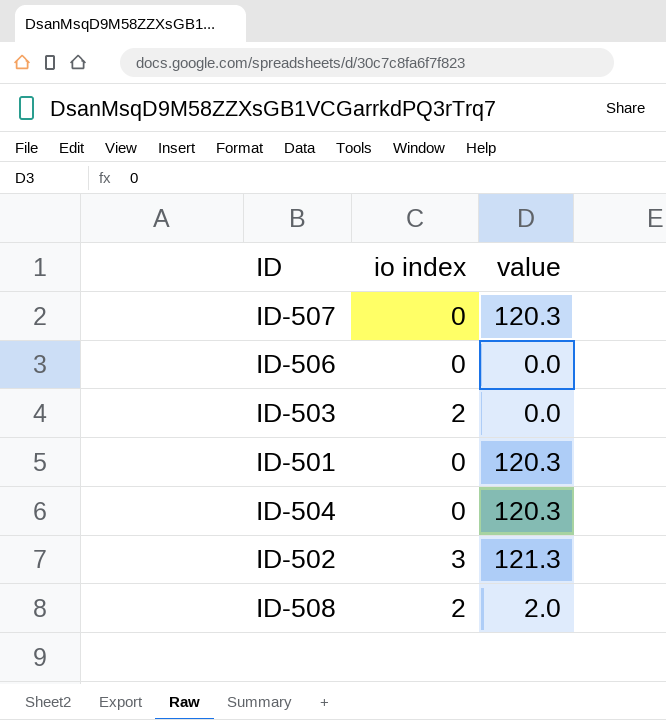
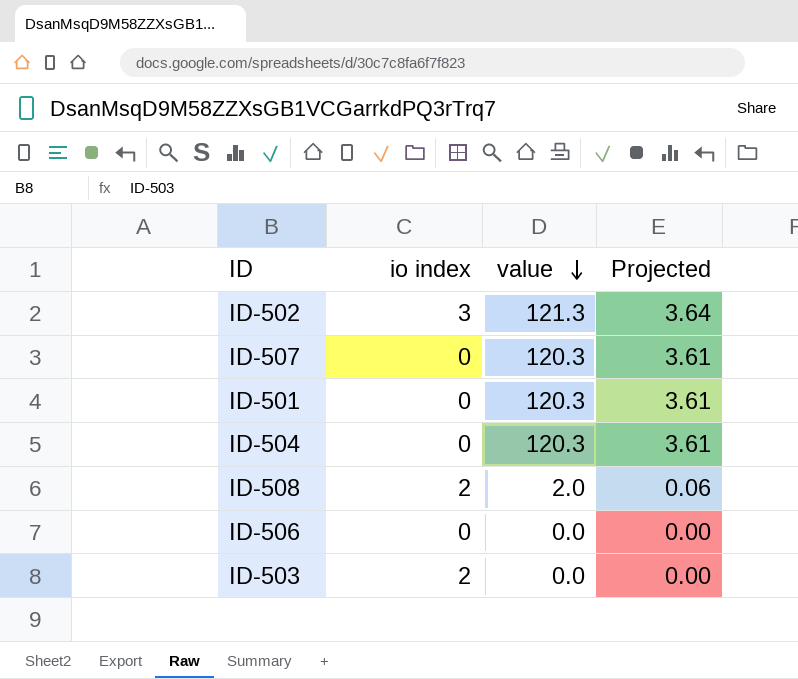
row order: none -> value descending
column Projected | formula: none -> [value] * 0.03

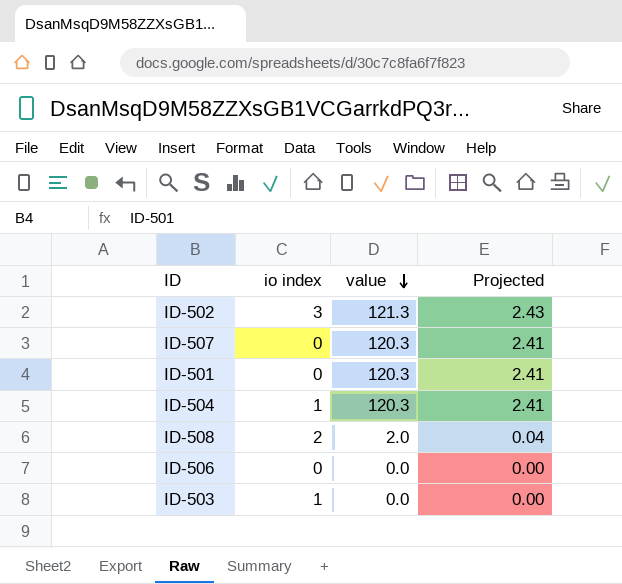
column Projected | formula: [value] * 0.03 -> [value] * 0.02
ID-504 | io index: 0 -> 1
ID-503 | io index: 2 -> 1

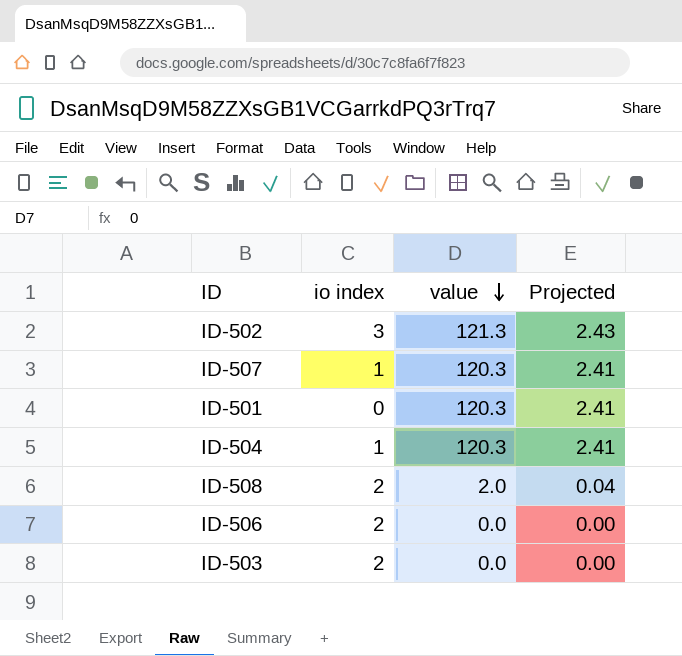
ID-507 | io index: 0 -> 1
ID-506 | io index: 0 -> 2
ID-503 | io index: 1 -> 2

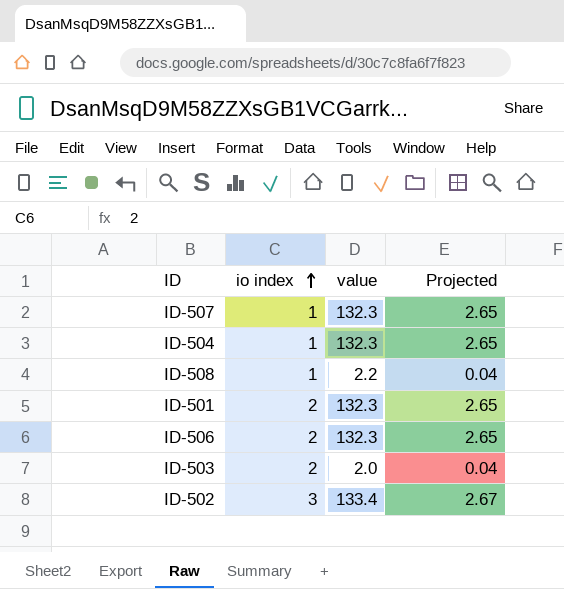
row order: value descending -> io index ascending
ID-507 | value: 120.3 -> 132.3
ID-507 | Projected: 2.41 -> 2.65
ID-504 | value: 120.3 -> 132.3
ID-504 | Projected: 2.41 -> 2.65
ID-508 | io index: 2 -> 1
ID-508 | value: 2.0 -> 2.2
ID-501 | io index: 0 -> 2
ID-501 | value: 120.3 -> 132.3
ID-501 | Projected: 2.41 -> 2.65
ID-506 | value: 0.0 -> 132.3
ID-506 | Projected: 0.00 -> 2.65
ID-503 | value: 0.0 -> 2.0
ID-503 | Projected: 0.00 -> 0.04
ID-502 | value: 121.3 -> 133.4
ID-502 | Projected: 2.43 -> 2.67

